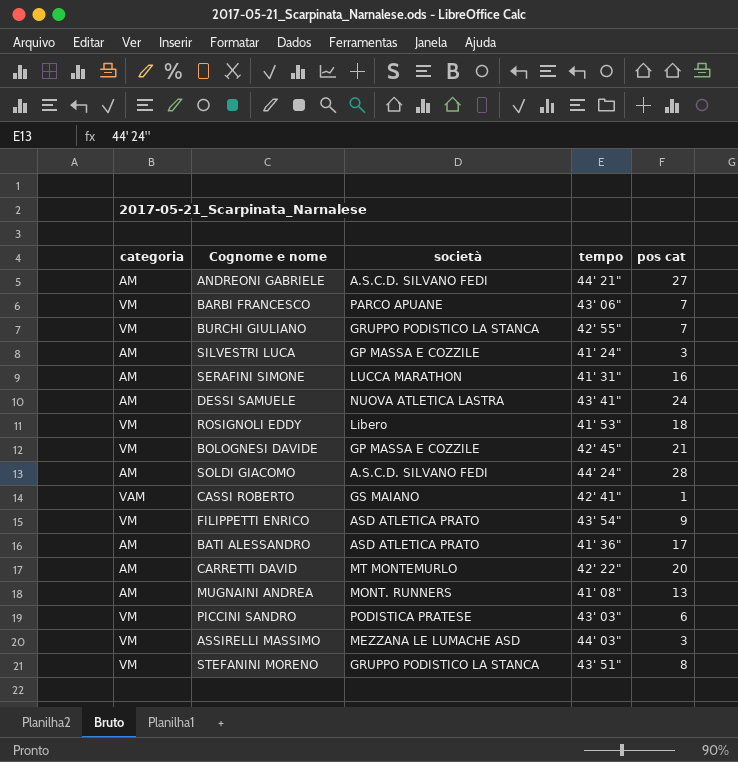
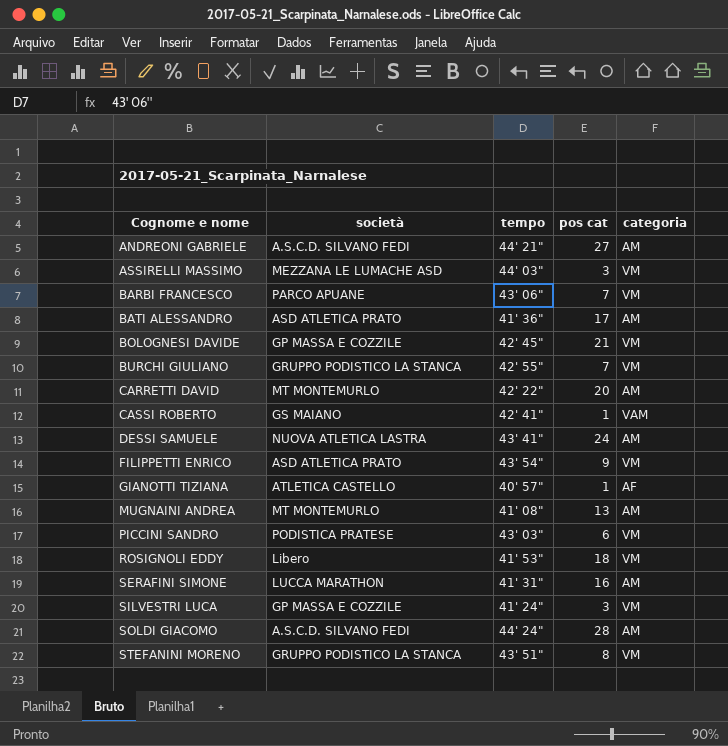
row order: none -> Cognome e nome ascending
column categoria | position: 1 -> 5
row GIANOTTI TIZIANA: none -> ATLETICA CASTELLO | 40' 57" | 1 | AF
MUGNAINI ANDREA | società: MONT. RUNNERS -> MT MONTEMURLO
SILVESTRI LUCA | categoria: AM -> VM

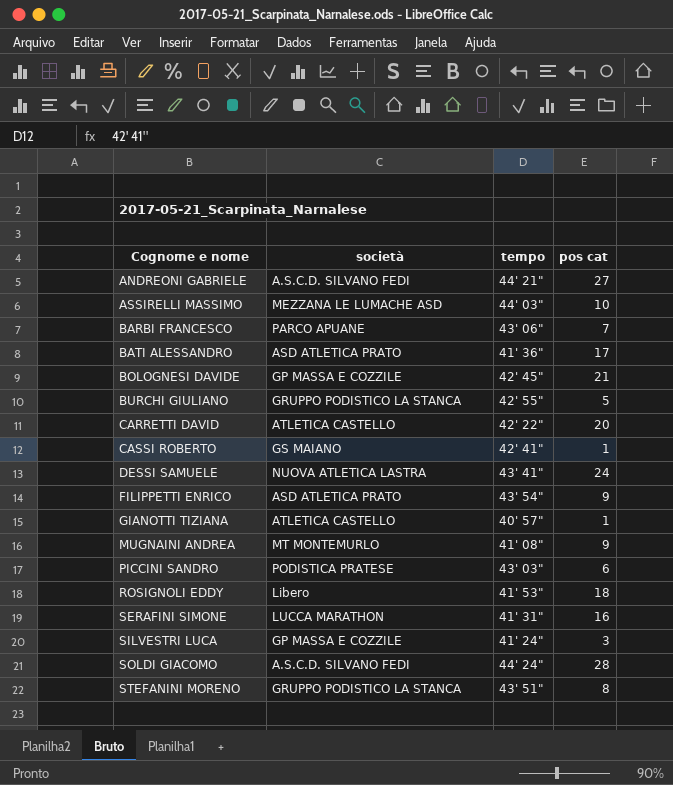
column categoria | position: 5 -> none
ASSIRELLI MASSIMO | pos cat: 3 -> 10
BURCHI GIULIANO | pos cat: 7 -> 5
CARRETTI DAVID | società: MT MONTEMURLO -> ATLETICA CASTELLO
MUGNAINI ANDREA | pos cat: 13 -> 9

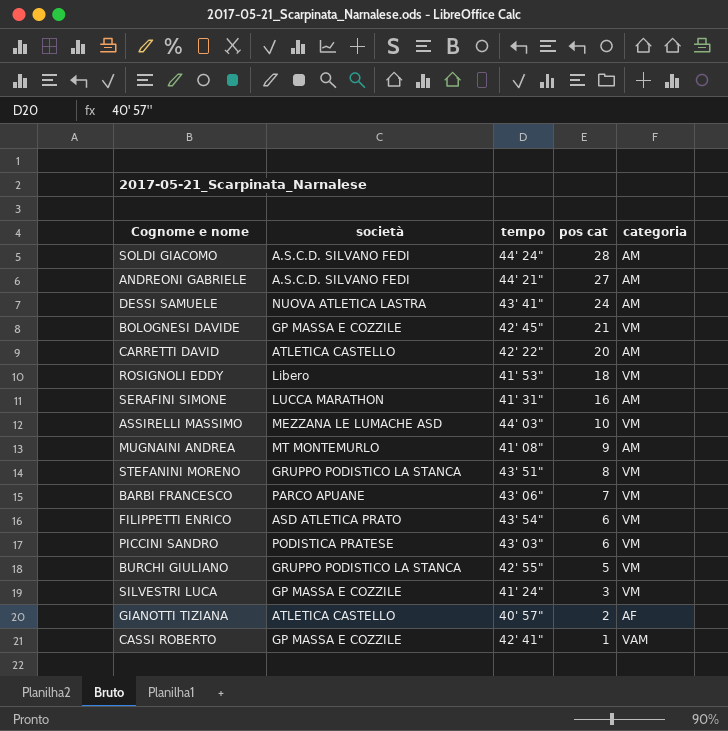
row order: Cognome e nome ascending -> pos cat descending
column categoria | position: none -> 5
row BATI ALESSANDRO: ASD ATLETICA PRATO | 41' 36" | 17 -> none
FILIPPETTI ENRICO | pos cat: 9 -> 6
GIANOTTI TIZIANA | pos cat: 1 -> 2
CASSI ROBERTO | società: GS MAIANO -> GP MASSA E COZZILE

